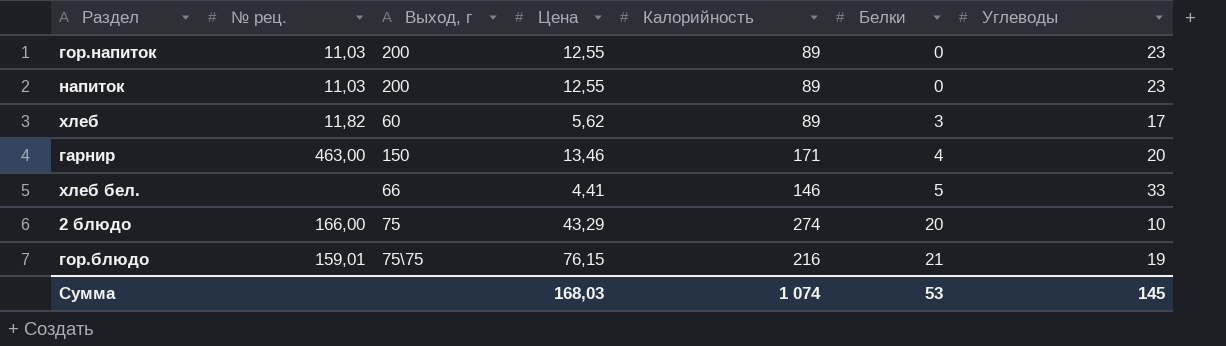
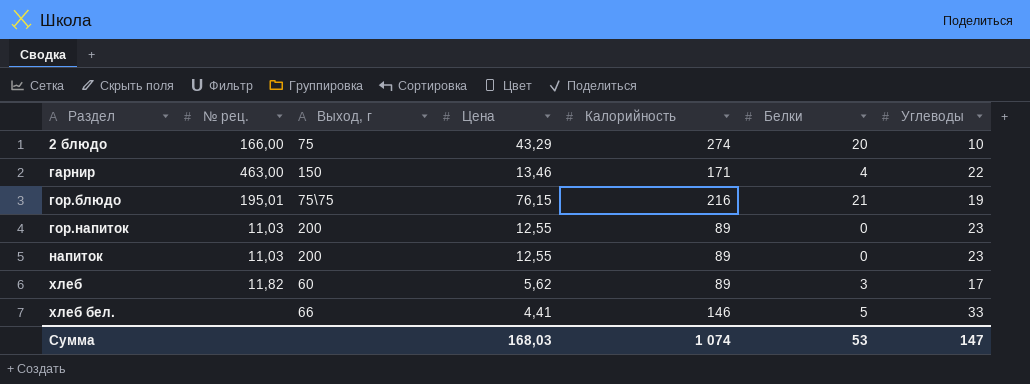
row order: Белки ascending -> Раздел ascending
гарнир | Углеводы: 20 -> 22
гор.блюдо | № рец.: 159,01 -> 195,01
Сумма | Углеводы: 145 -> 147

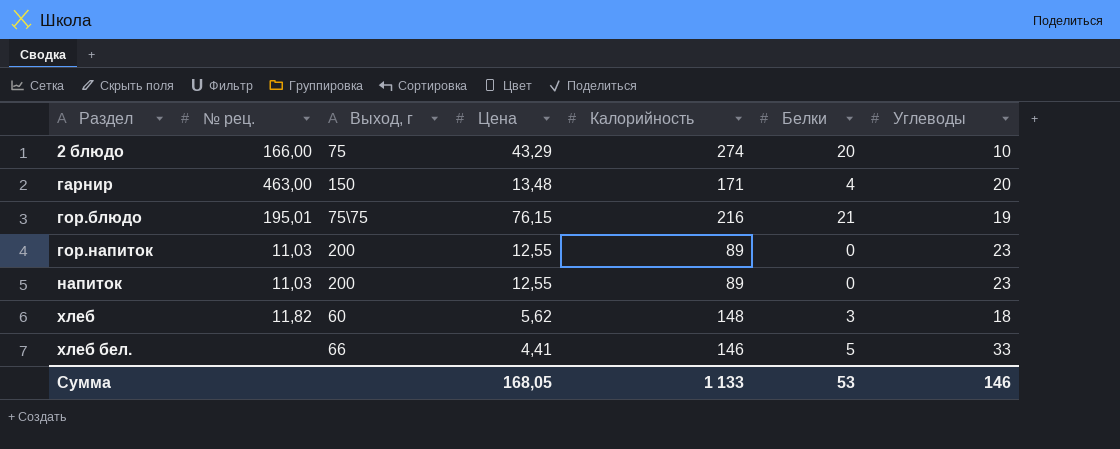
гарнир | Цена: 13,46 -> 13,48
гарнир | Углеводы: 22 -> 20
хлеб | Калорийность: 89 -> 148
хлеб | Углеводы: 17 -> 18
Сумма | Цена: 168,03 -> 168,05
Сумма | Калорийность: 1 074 -> 1 133
Сумма | Углеводы: 147 -> 146

